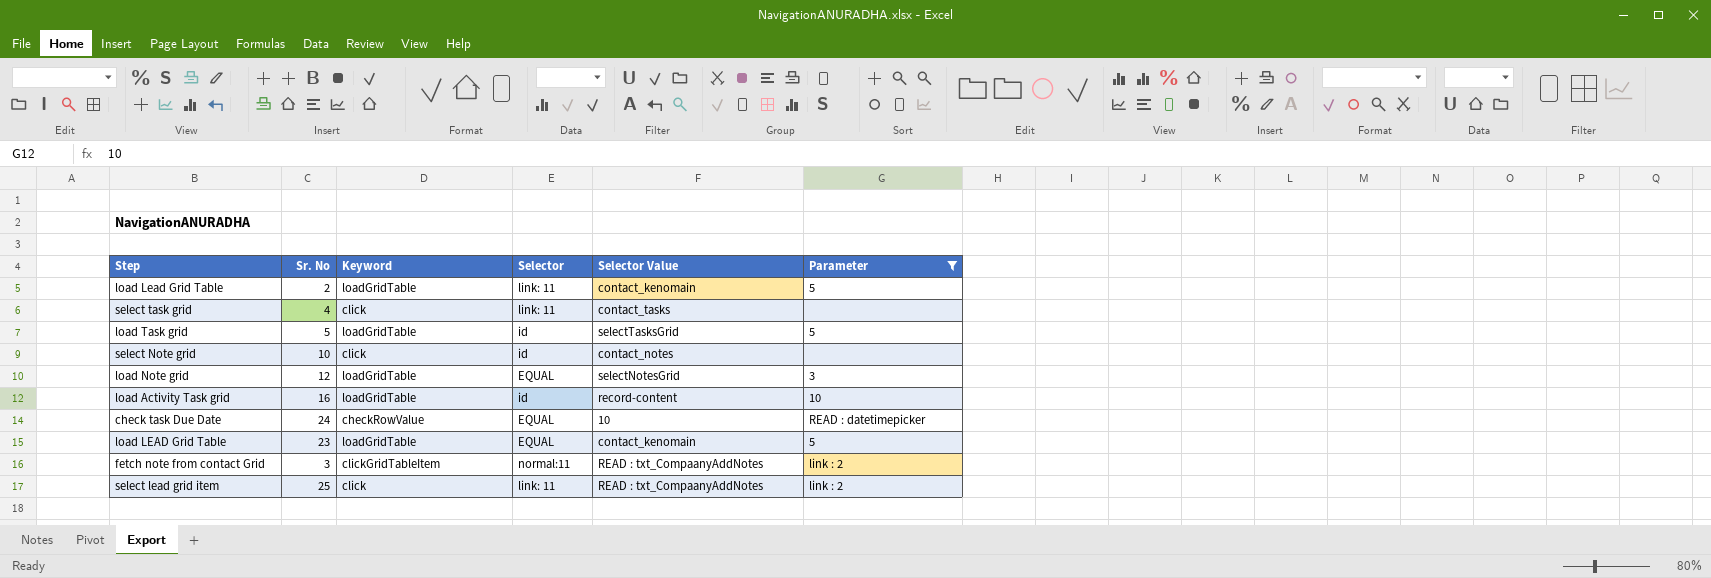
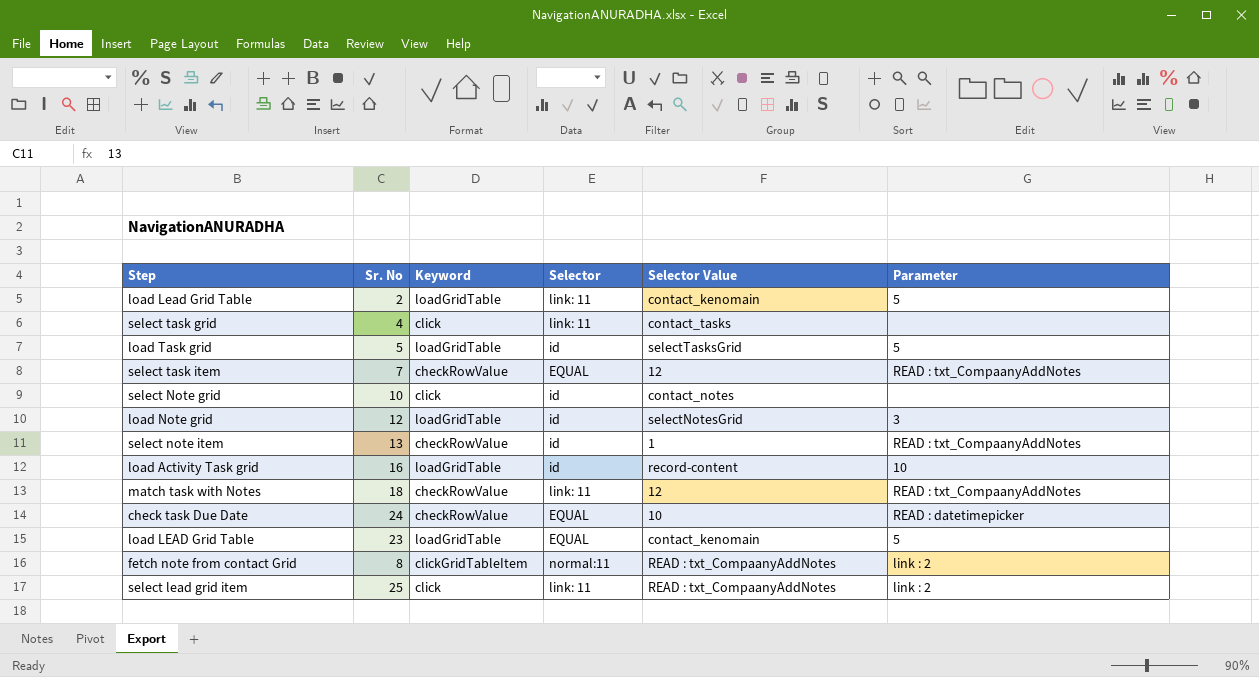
filter: Parameter != READ : txt_CompaanyAddNotes -> none
load Note grid | Selector: EQUAL -> id
fetch note from contact Grid | Sr. No: 3 -> 8

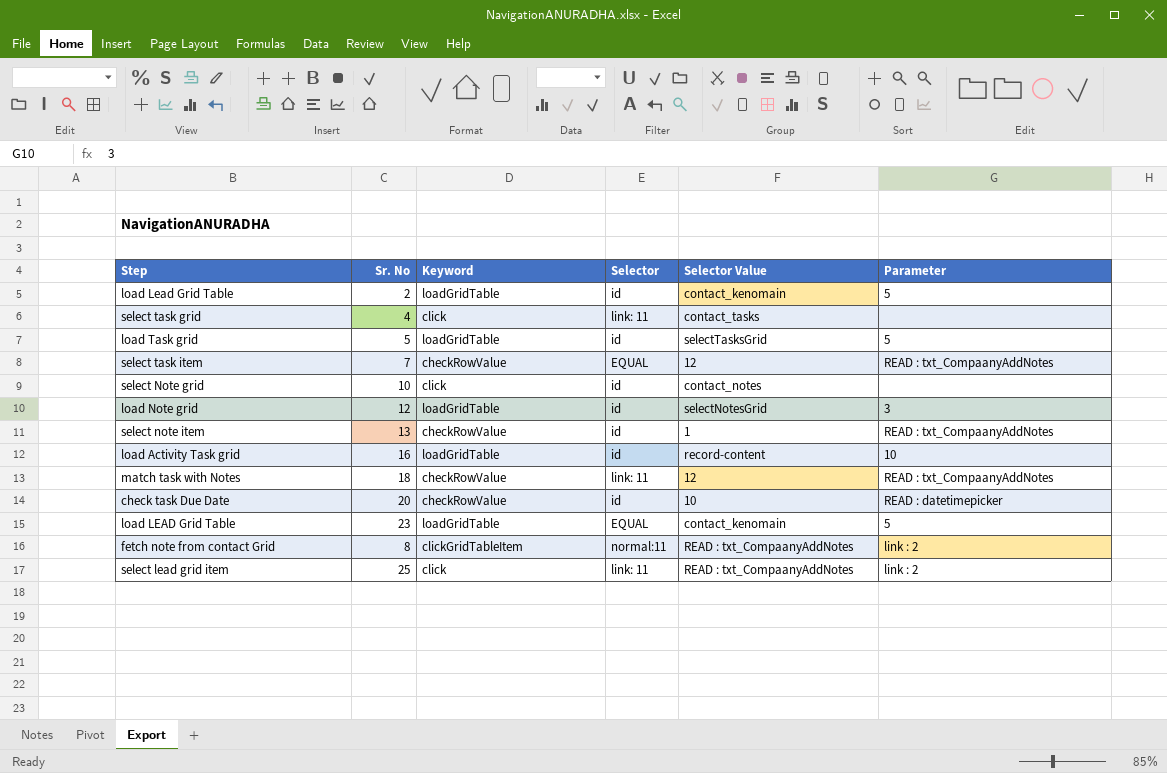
load Lead Grid Table | Selector: link: 11 -> id
check task Due Date | Sr. No: 24 -> 20
check task Due Date | Selector: EQUAL -> id

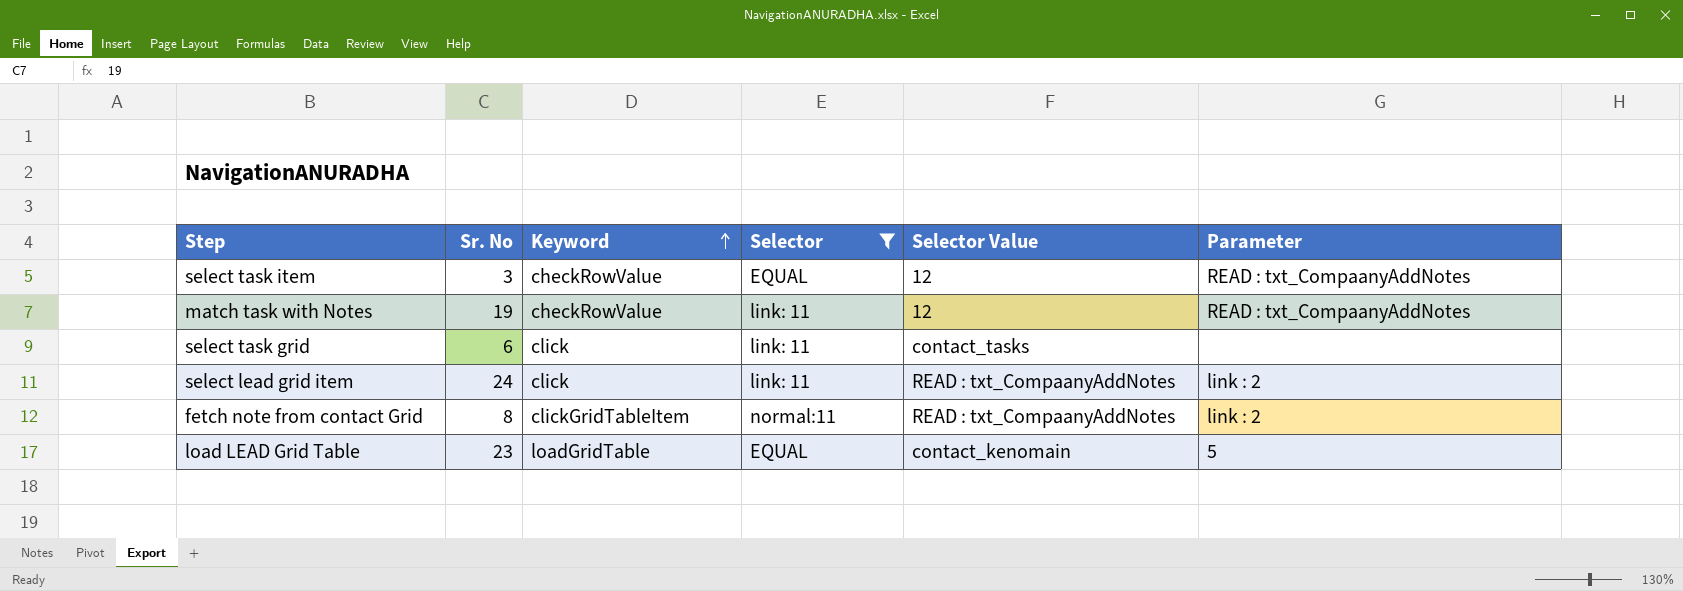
filter: none -> Selector != id
row order: none -> Keyword ascending
select task item | Sr. No: 7 -> 3
match task with Notes | Sr. No: 18 -> 19
select task grid | Sr. No: 4 -> 6
select lead grid item | Sr. No: 25 -> 24

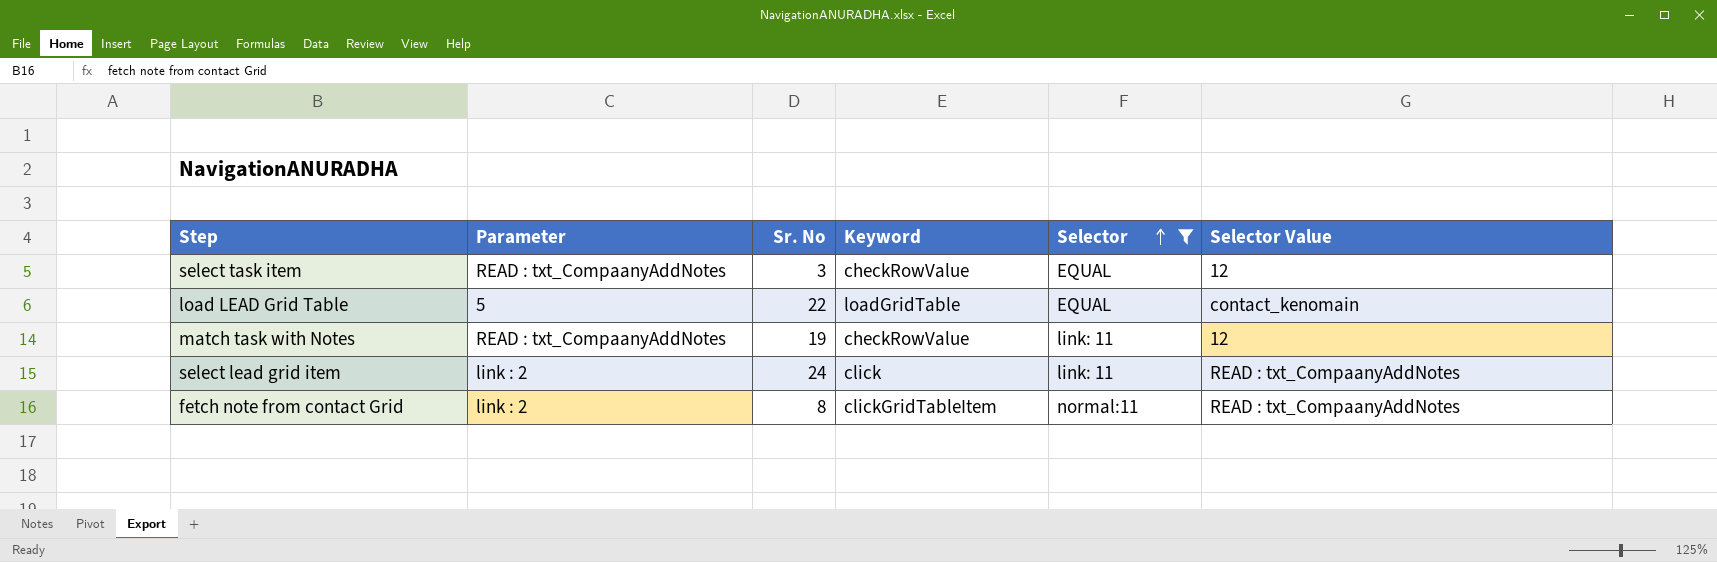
row order: Keyword ascending -> Selector ascending
column Parameter | position: 6 -> 2
row select task grid: 6 | click | link: 11 | contact_tasks | none -> none
load LEAD Grid Table | Sr. No: 23 -> 22

